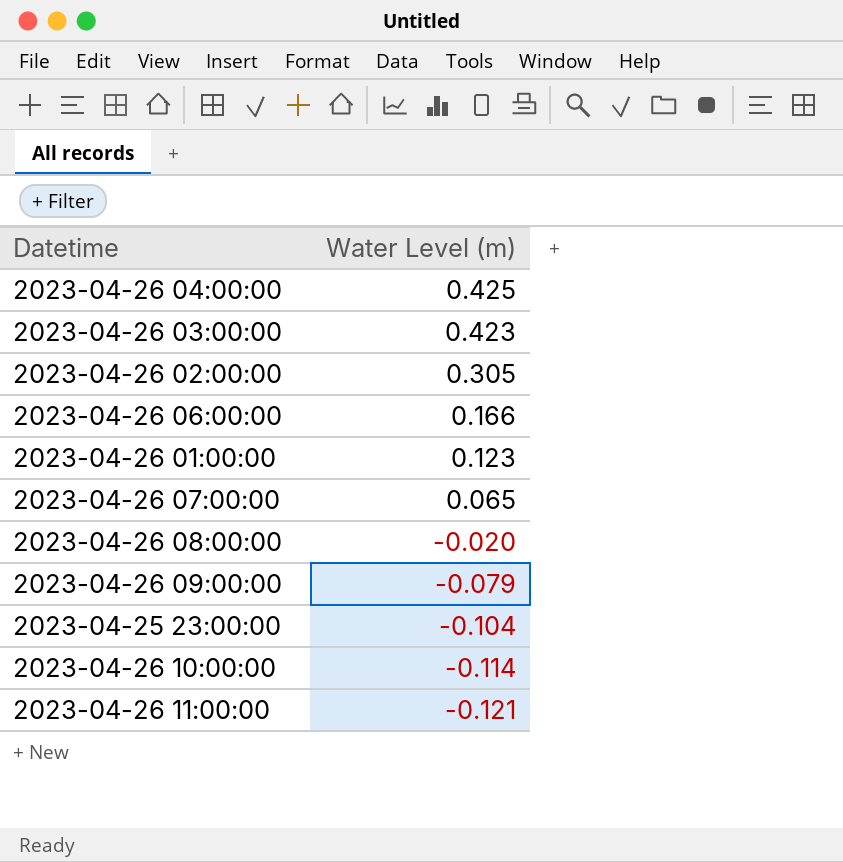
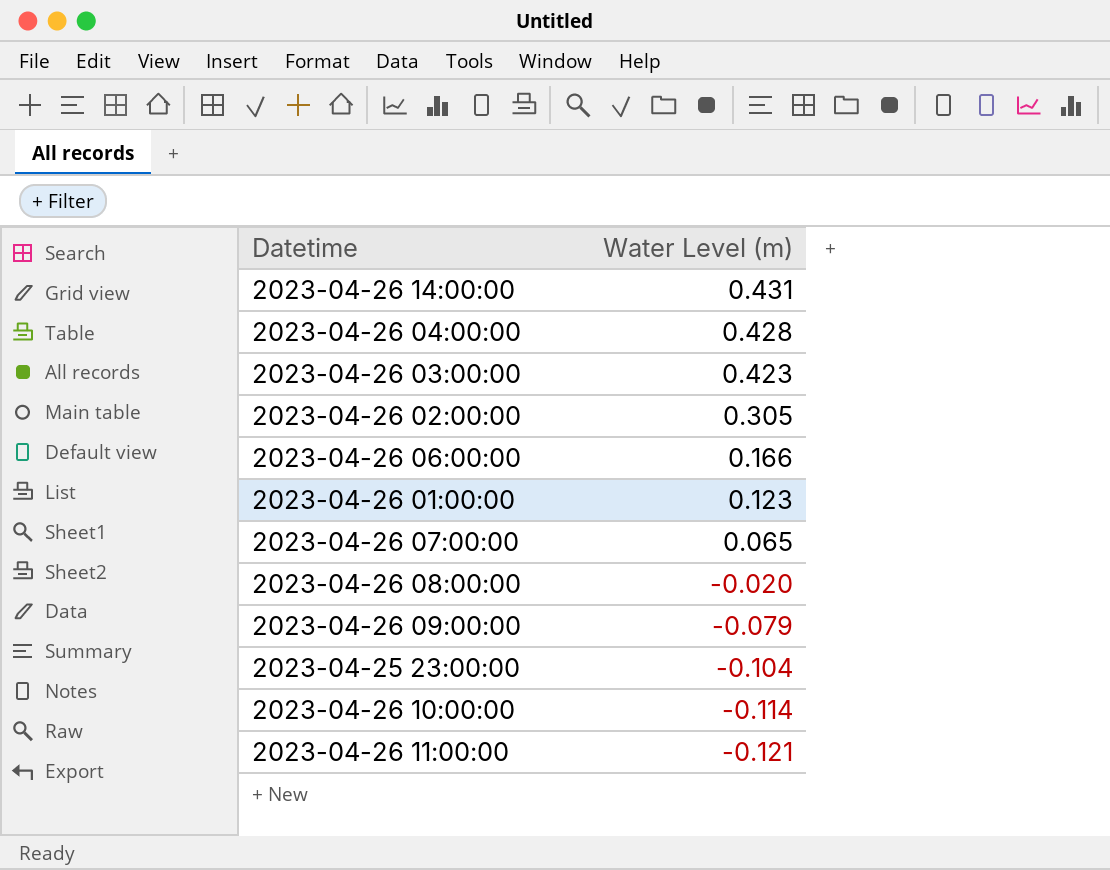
row 2023-04-26 14:00:00: none -> 0.431
2023-04-26 04:00:00 | Water Level (m): 0.425 -> 0.428

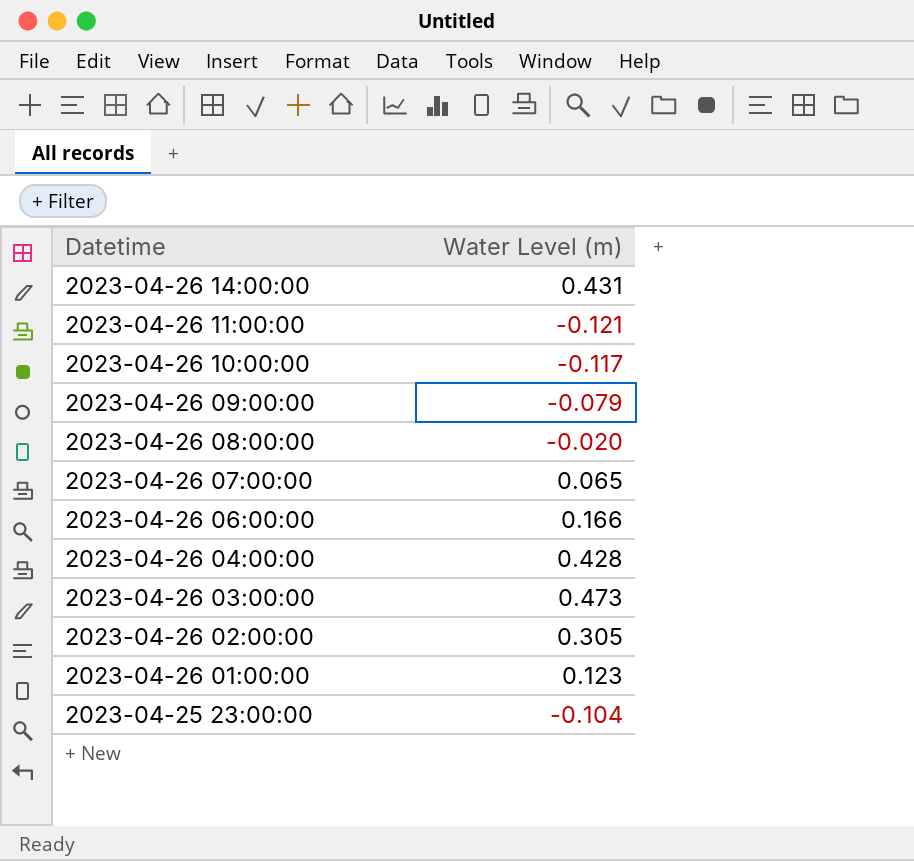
row order: Water Level (m) descending -> Datetime descending
2023-04-26 10:00:00 | Water Level (m): -0.114 -> -0.117
2023-04-26 03:00:00 | Water Level (m): 0.423 -> 0.473

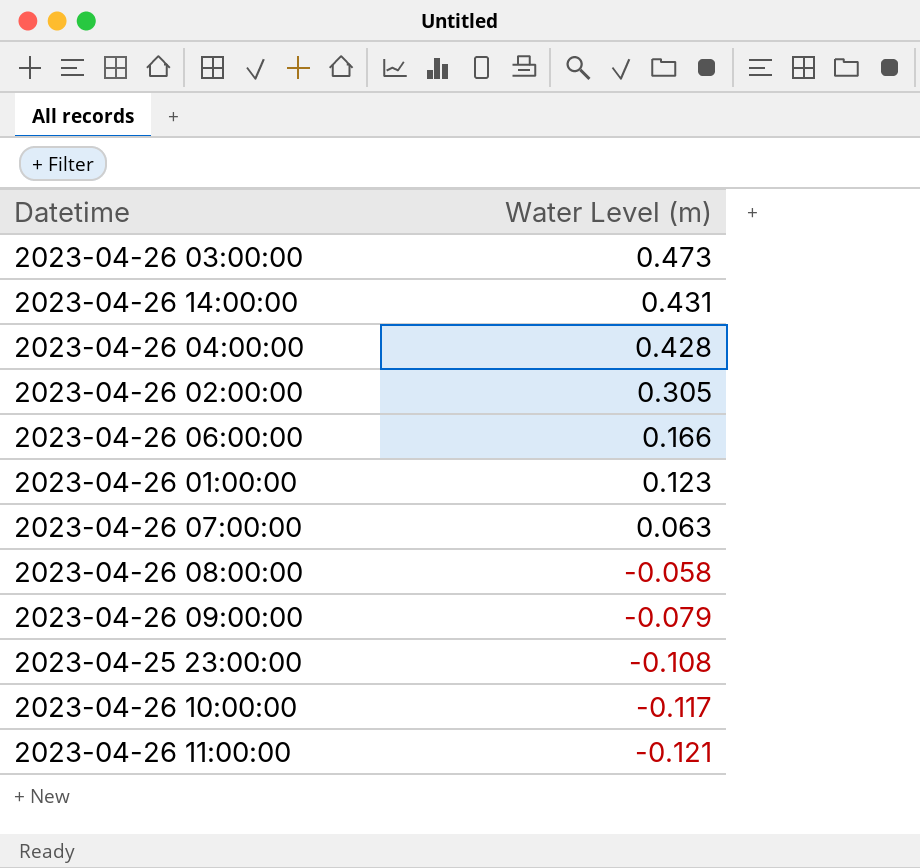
row order: Datetime descending -> Water Level (m) descending
2023-04-26 07:00:00 | Water Level (m): 0.065 -> 0.063
2023-04-26 08:00:00 | Water Level (m): -0.020 -> -0.058
2023-04-25 23:00:00 | Water Level (m): -0.104 -> -0.108

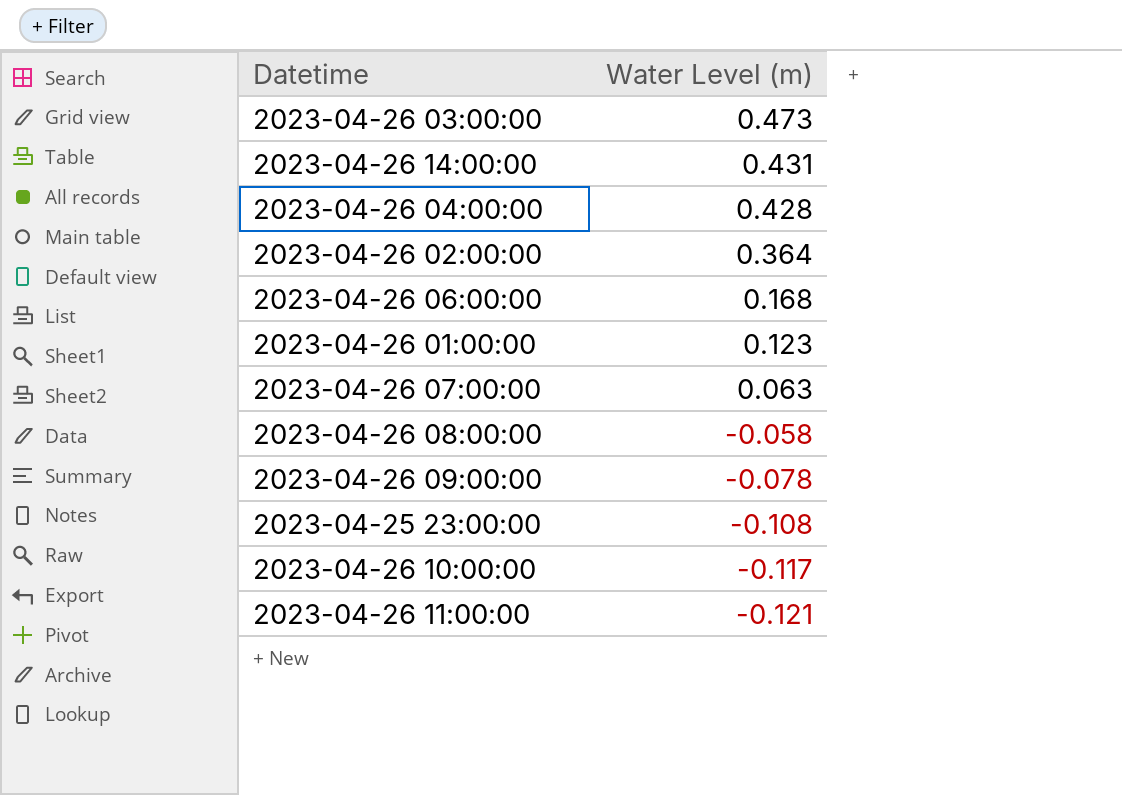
2023-04-26 02:00:00 | Water Level (m): 0.305 -> 0.364
2023-04-26 06:00:00 | Water Level (m): 0.166 -> 0.168
2023-04-26 09:00:00 | Water Level (m): -0.079 -> -0.078

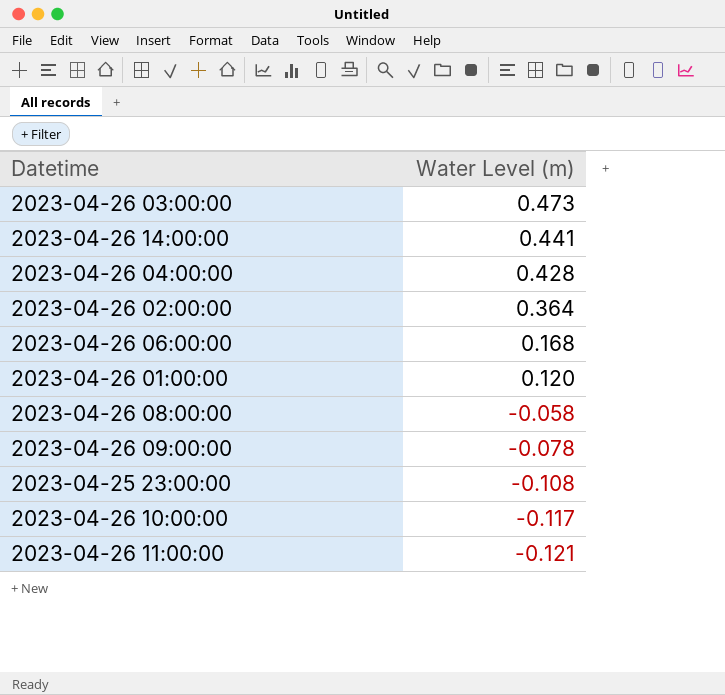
row 2023-04-26 07:00:00: 0.063 -> none
2023-04-26 14:00:00 | Water Level (m): 0.431 -> 0.441
2023-04-26 01:00:00 | Water Level (m): 0.123 -> 0.120

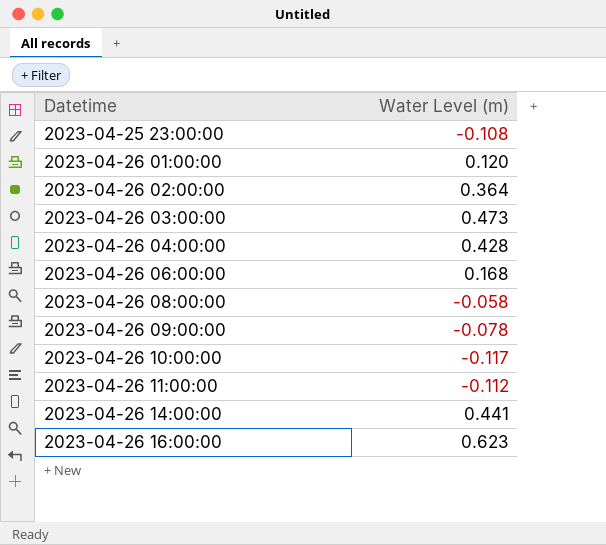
row order: Water Level (m) descending -> Datetime ascending
2023-04-26 11:00:00 | Water Level (m): -0.121 -> -0.112
row 2023-04-26 16:00:00: none -> 0.623

